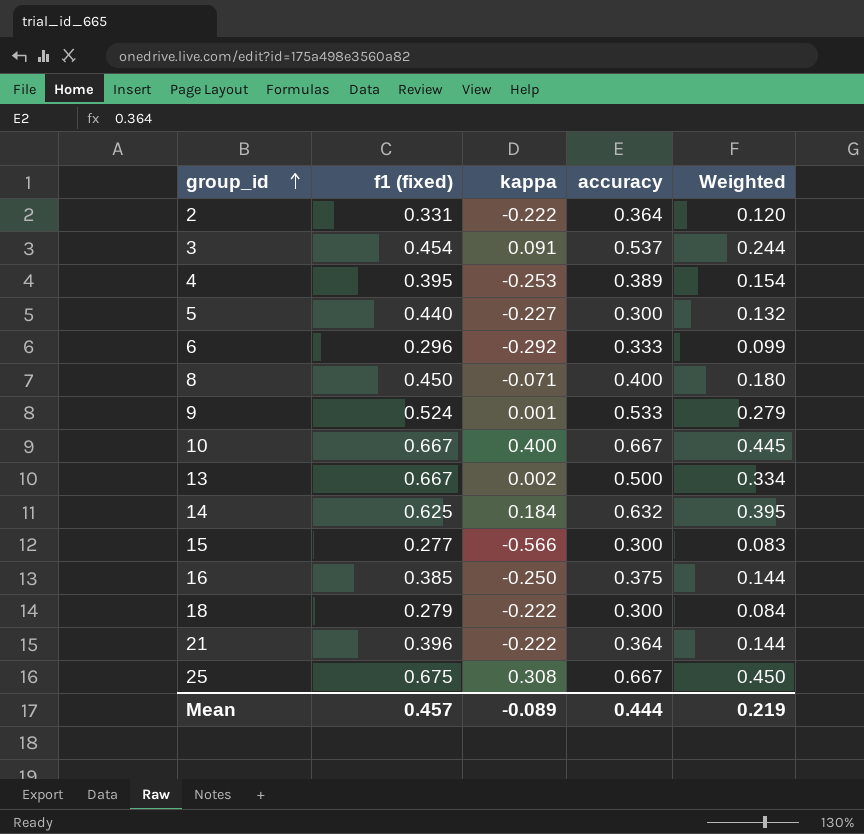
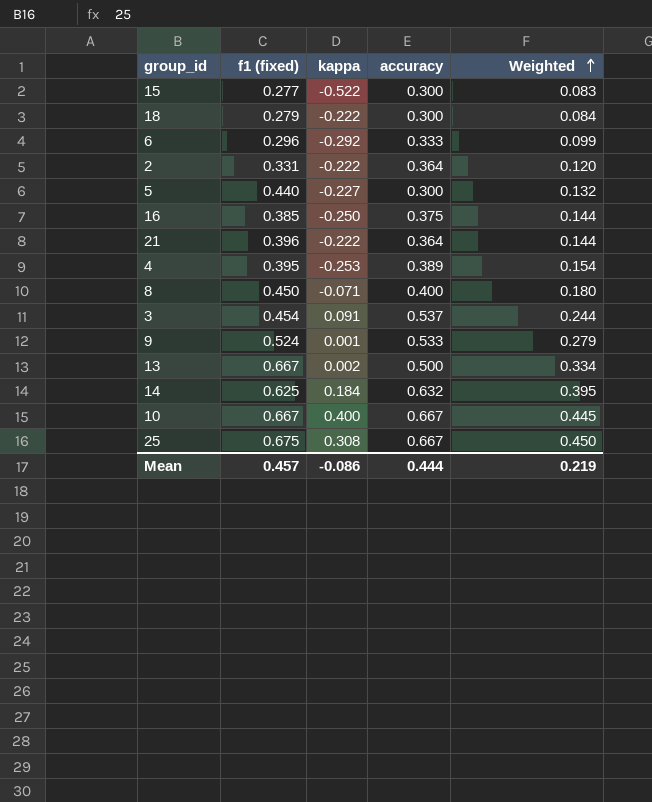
row order: group_id ascending -> Weighted ascending
15 | kappa: -0.566 -> -0.522
Mean | kappa: -0.089 -> -0.086

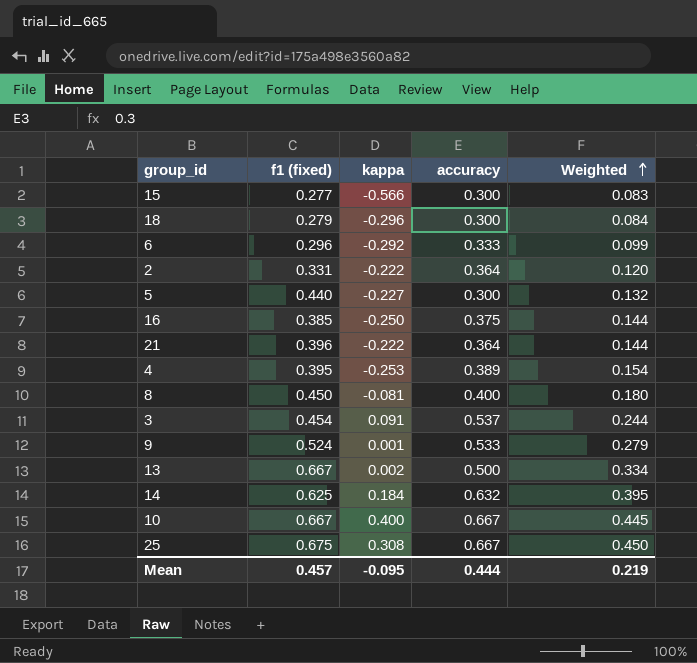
15 | kappa: -0.522 -> -0.566
18 | kappa: -0.222 -> -0.296
8 | kappa: -0.071 -> -0.081
Mean | kappa: -0.086 -> -0.095

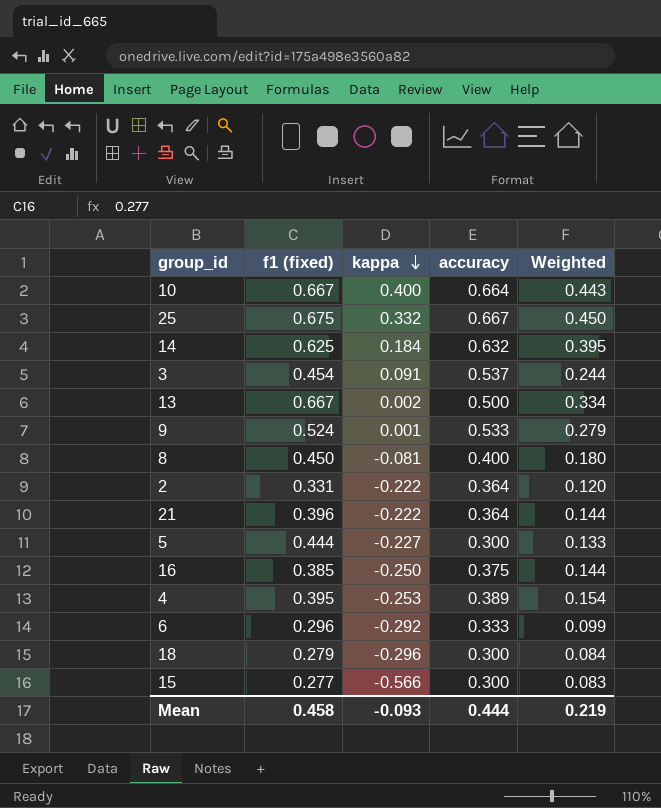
row order: Weighted ascending -> kappa descending
10 | accuracy: 0.667 -> 0.664
10 | Weighted: 0.445 -> 0.443
25 | kappa: 0.308 -> 0.332
5 | f1 (fixed): 0.440 -> 0.444
5 | Weighted: 0.132 -> 0.133
Mean | f1 (fixed): 0.457 -> 0.458
Mean | kappa: -0.095 -> -0.093

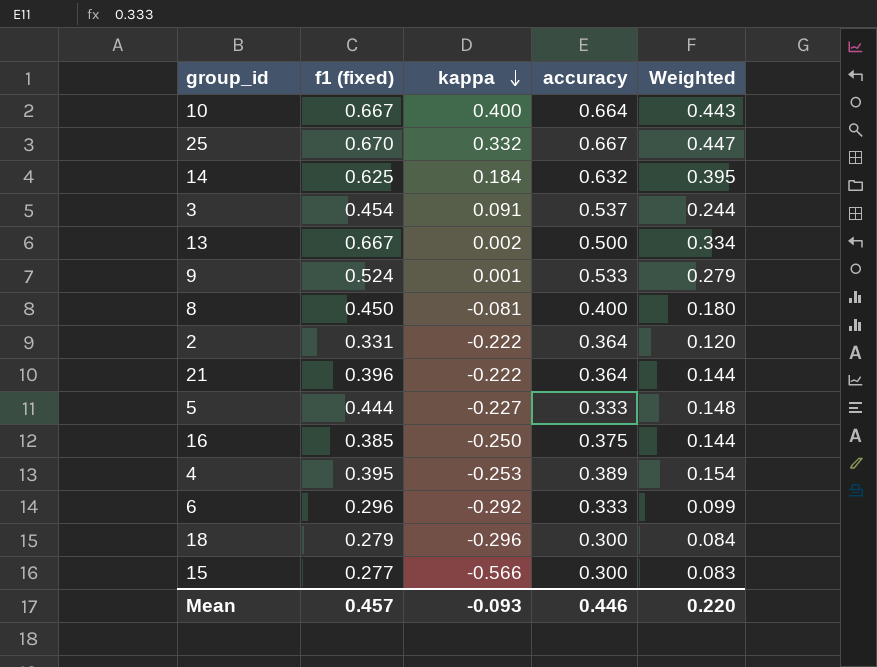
25 | f1 (fixed): 0.675 -> 0.670
25 | Weighted: 0.450 -> 0.447
5 | accuracy: 0.300 -> 0.333
5 | Weighted: 0.133 -> 0.148
Mean | f1 (fixed): 0.458 -> 0.457
Mean | accuracy: 0.444 -> 0.446
Mean | Weighted: 0.219 -> 0.220

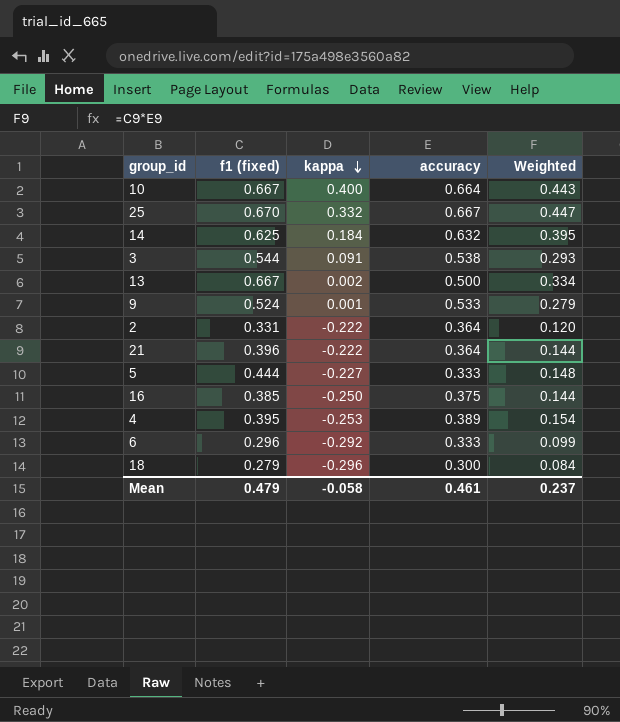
row 8: 0.450 | -0.081 | 0.400 | 0.180 -> none
row 15: 0.277 | -0.566 | 0.300 | 0.083 -> none
3 | f1 (fixed): 0.454 -> 0.544
3 | accuracy: 0.537 -> 0.538
3 | Weighted: 0.244 -> 0.293
Mean | f1 (fixed): 0.457 -> 0.479
Mean | kappa: -0.093 -> -0.058
Mean | accuracy: 0.446 -> 0.461
Mean | Weighted: 0.220 -> 0.237

